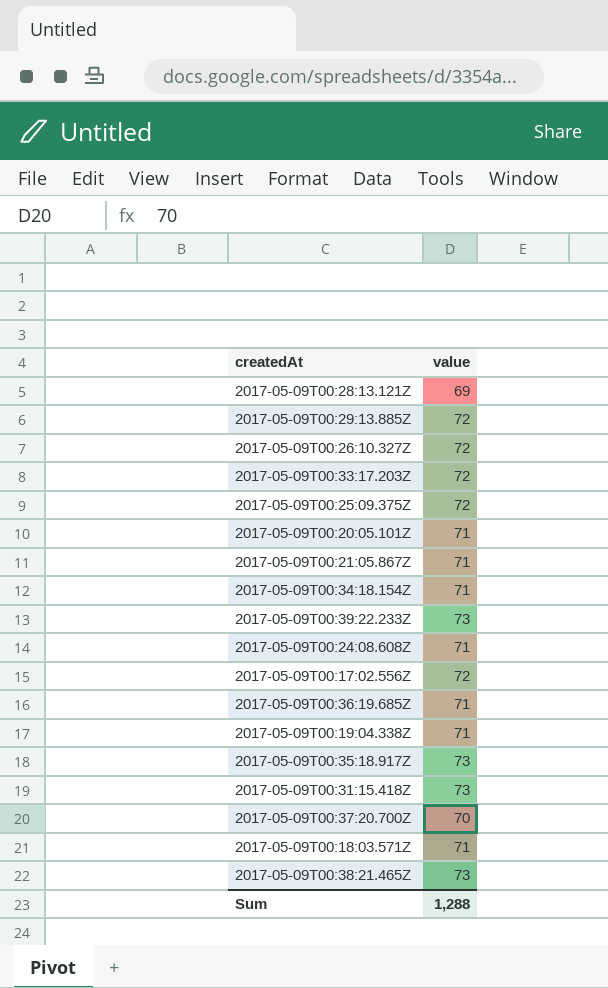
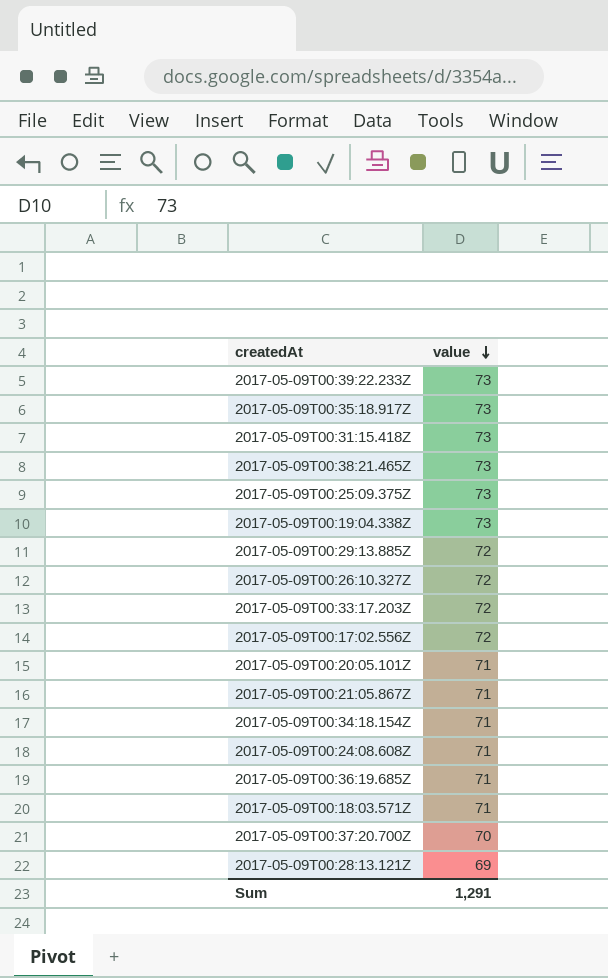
row order: none -> value descending
2017-05-09T00:25:09.375Z | value: 72 -> 73
2017-05-09T00:19:04.338Z | value: 71 -> 73
Sum | value: 1,288 -> 1,291

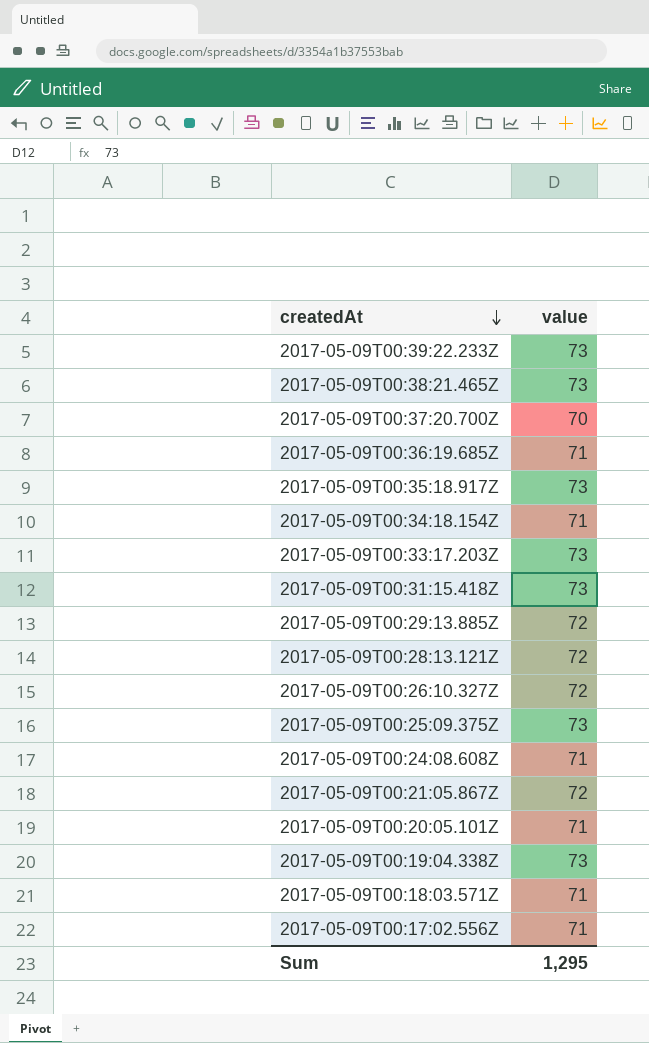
row order: value descending -> createdAt descending
2017-05-09T00:33:17.203Z | value: 72 -> 73
2017-05-09T00:28:13.121Z | value: 69 -> 72
2017-05-09T00:21:05.867Z | value: 71 -> 72
2017-05-09T00:17:02.556Z | value: 72 -> 71
Sum | value: 1,291 -> 1,295

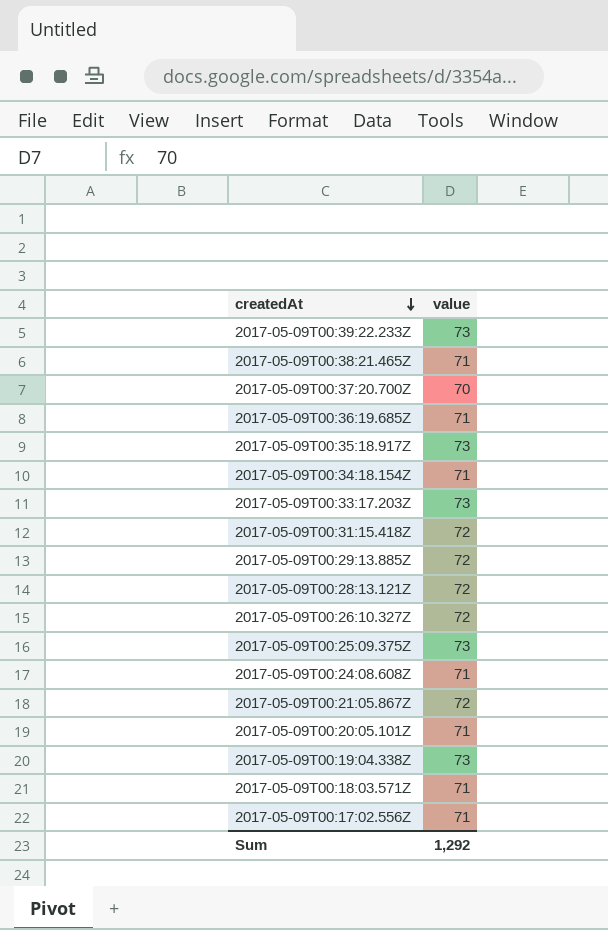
2017-05-09T00:38:21.465Z | value: 73 -> 71
2017-05-09T00:31:15.418Z | value: 73 -> 72
Sum | value: 1,295 -> 1,292

